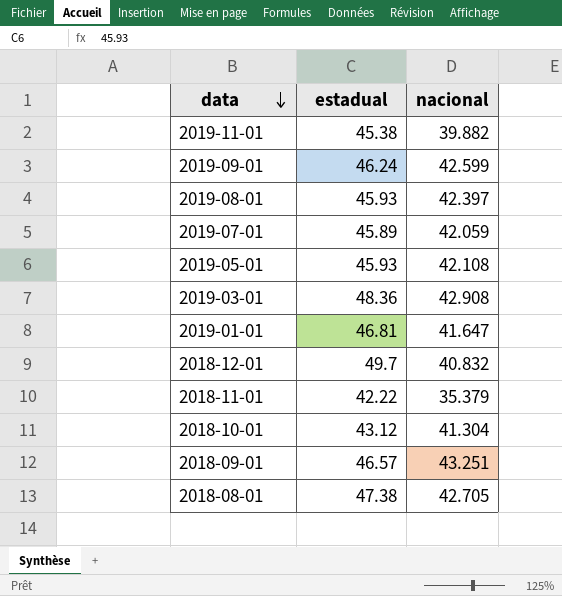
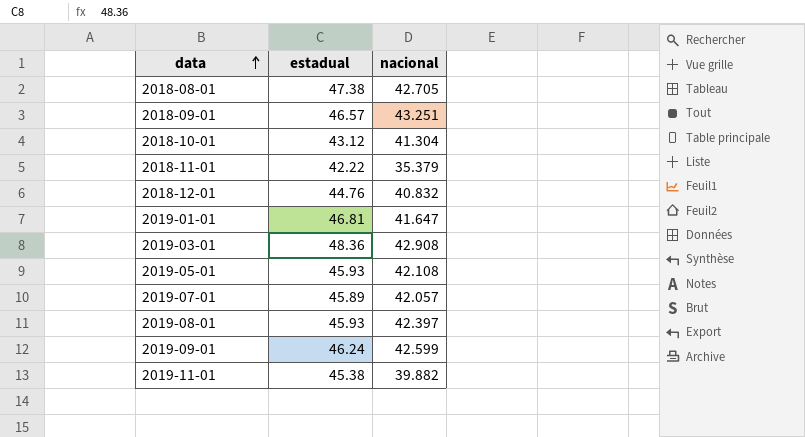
row order: data descending -> data ascending
2018-12-01 | estadual: 49.7 -> 44.76
2019-07-01 | nacional: 42.059 -> 42.057

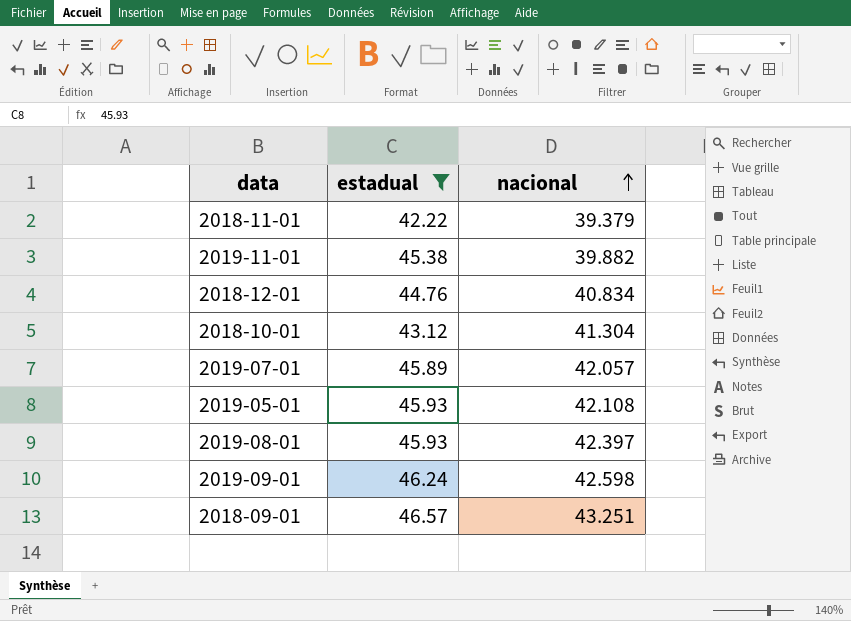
filter: none -> estadual <= 46.57
row order: data ascending -> nacional ascending
2018-11-01 | nacional: 35.379 -> 39.379
2018-12-01 | nacional: 40.832 -> 40.834
2019-09-01 | nacional: 42.599 -> 42.598

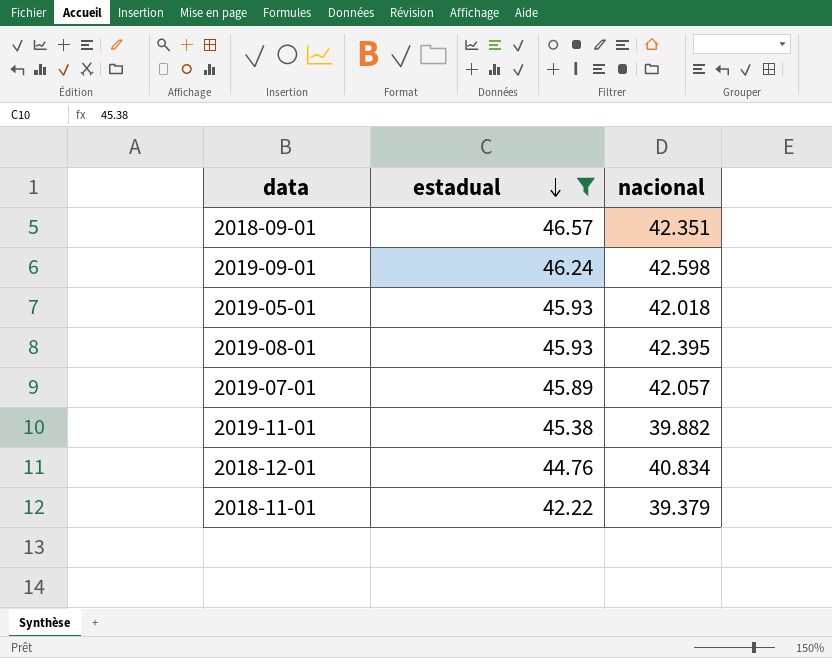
row order: nacional ascending -> estadual descending
row 2018-10-01: 43.12 | 41.304 -> none
2018-09-01 | nacional: 43.251 -> 42.351
2019-05-01 | nacional: 42.108 -> 42.018
2019-08-01 | nacional: 42.397 -> 42.395

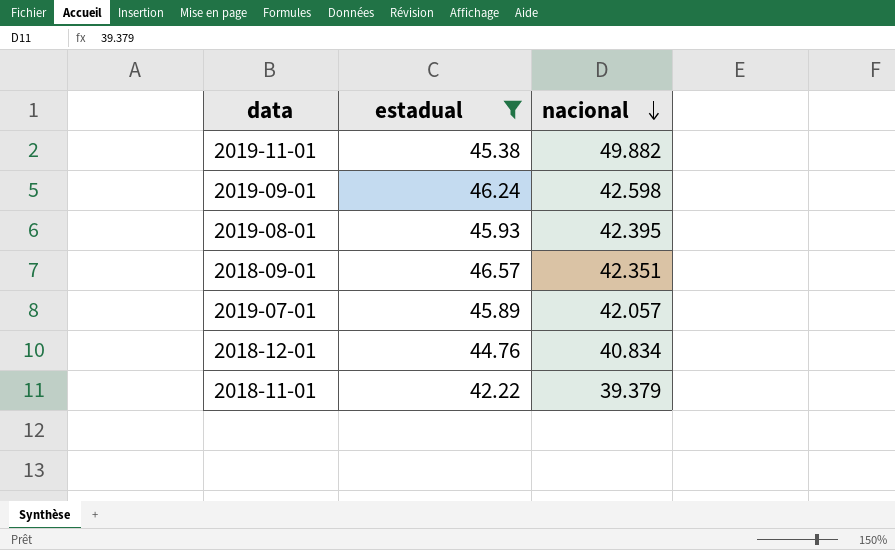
row order: estadual descending -> nacional descending
row 2019-05-01: 45.93 | 42.018 -> none
2019-11-01 | nacional: 39.882 -> 49.882

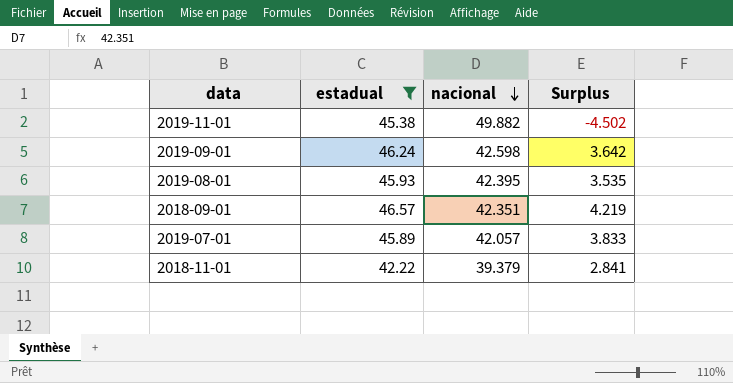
column Surplus | formula: none -> [estadual] - [nacional]
row 2018-12-01: 44.76 | 40.834 -> none

